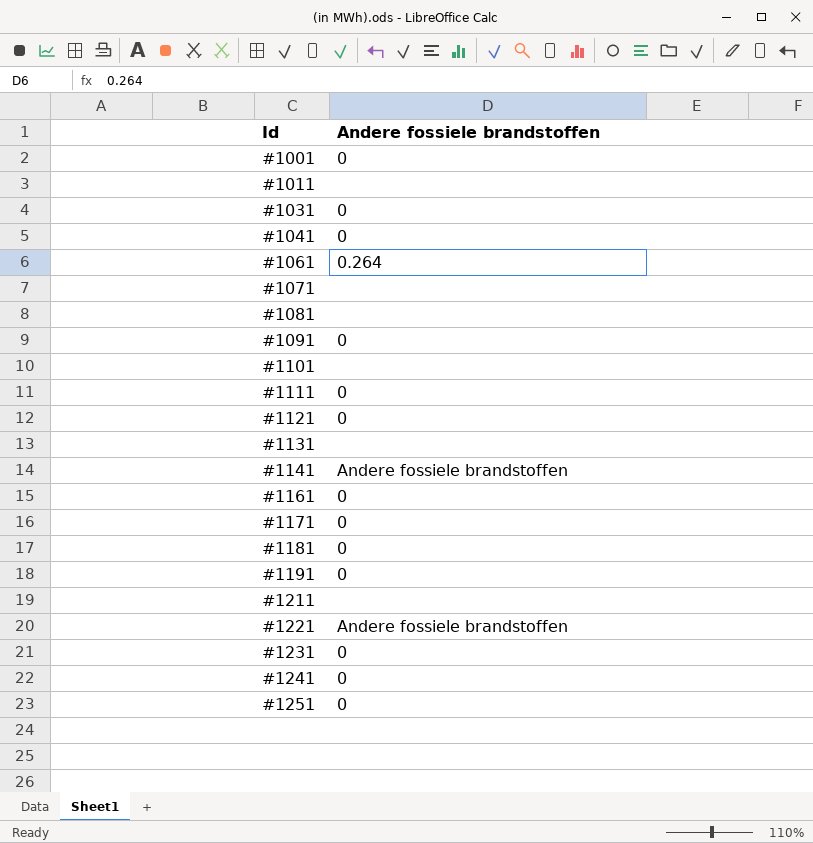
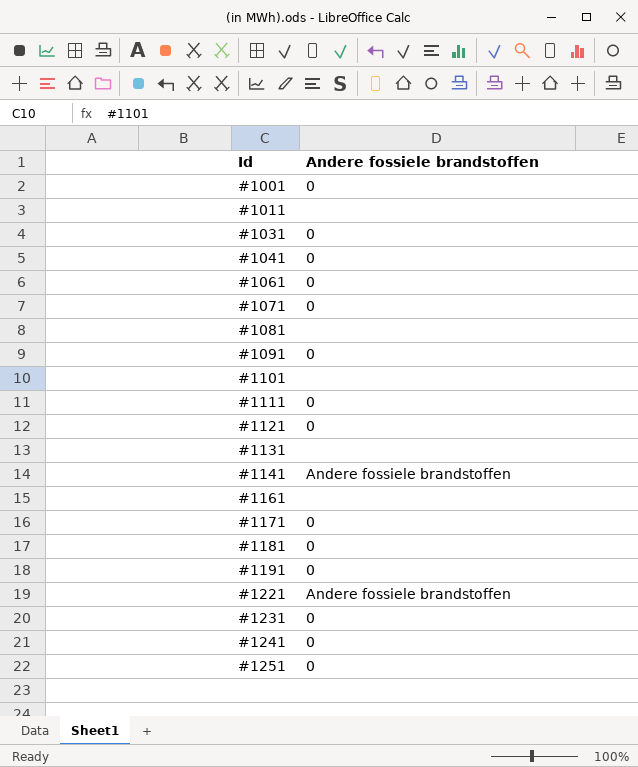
row #1211: none -> none
#1061 | Andere fossiele brandstoffen: 0.264 -> 0
#1071 | Andere fossiele brandstoffen: none -> 0
#1161 | Andere fossiele brandstoffen: 0 -> none

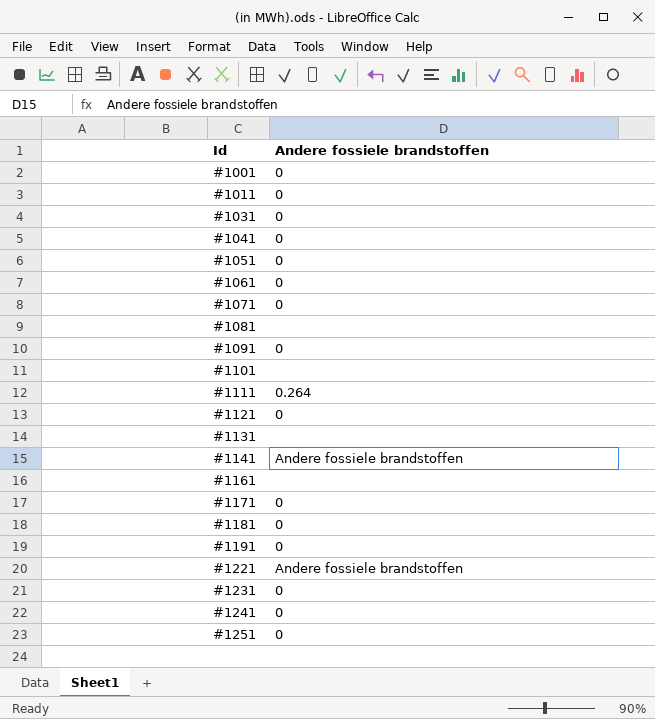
#1011 | Andere fossiele brandstoffen: none -> 0
row #1051: none -> 0
#1111 | Andere fossiele brandstoffen: 0 -> 0.264

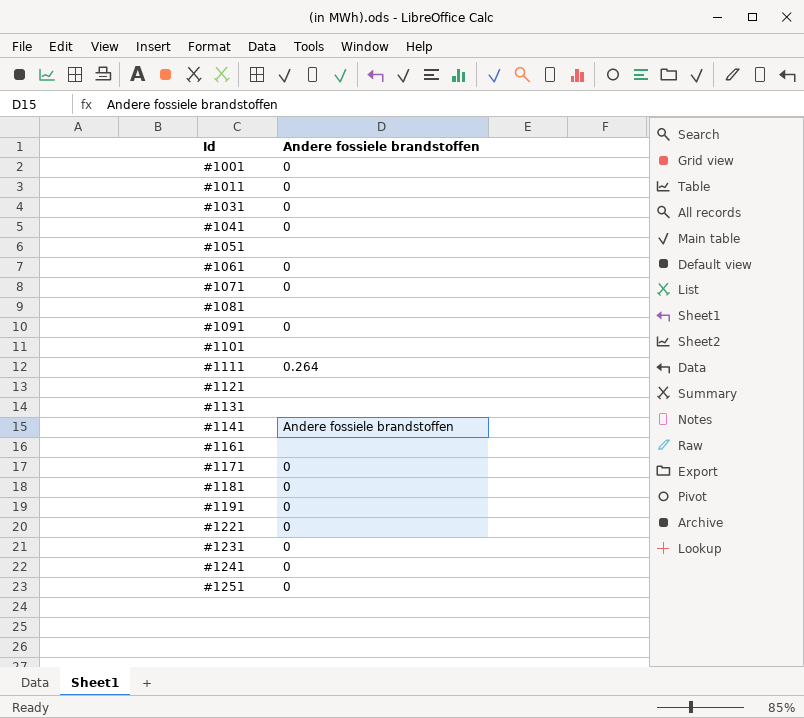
#1051 | Andere fossiele brandstoffen: 0 -> none
#1121 | Andere fossiele brandstoffen: 0 -> none
#1221 | Andere fossiele brandstoffen: Andere fossiele brandstoffen -> 0

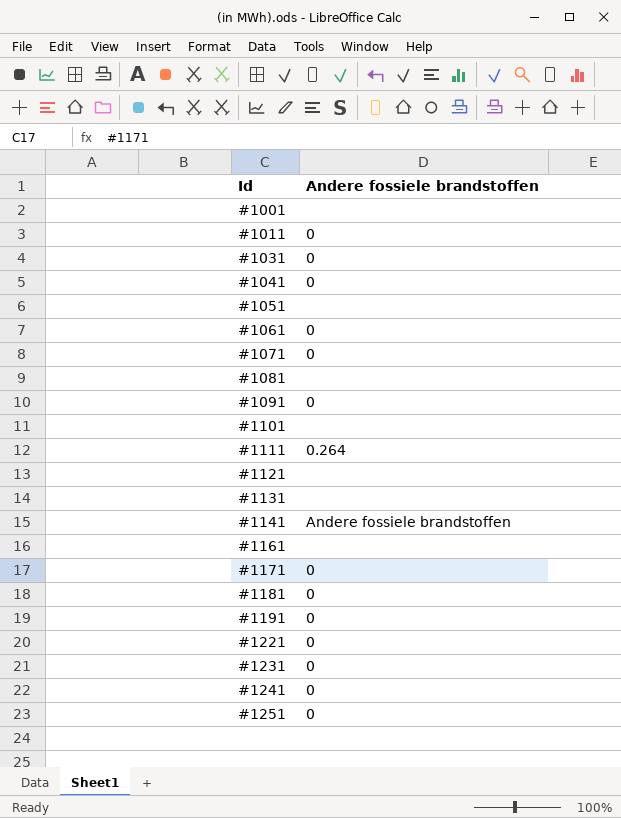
#1001 | Andere fossiele brandstoffen: 0 -> none

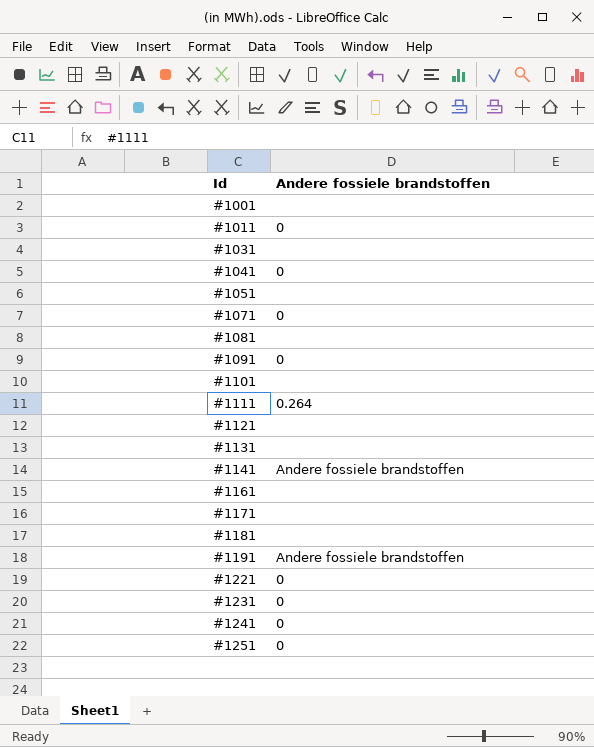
row #1061: 0 -> none
#1031 | Andere fossiele brandstoffen: 0 -> none
#1171 | Andere fossiele brandstoffen: 0 -> none
#1181 | Andere fossiele brandstoffen: 0 -> none
#1191 | Andere fossiele brandstoffen: 0 -> Andere fossiele brandstoffen

